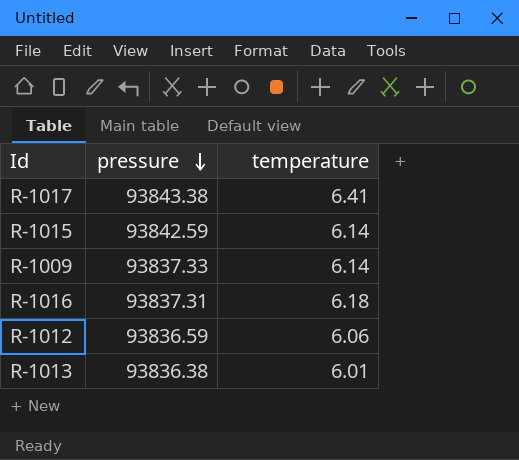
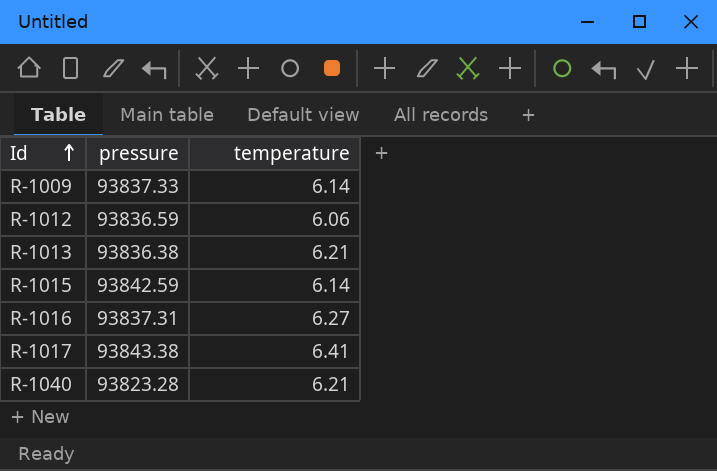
row order: pressure descending -> Id ascending
R-1013 | temperature: 6.01 -> 6.21
R-1016 | temperature: 6.18 -> 6.27
row R-1040: none -> 93823.28 | 6.21

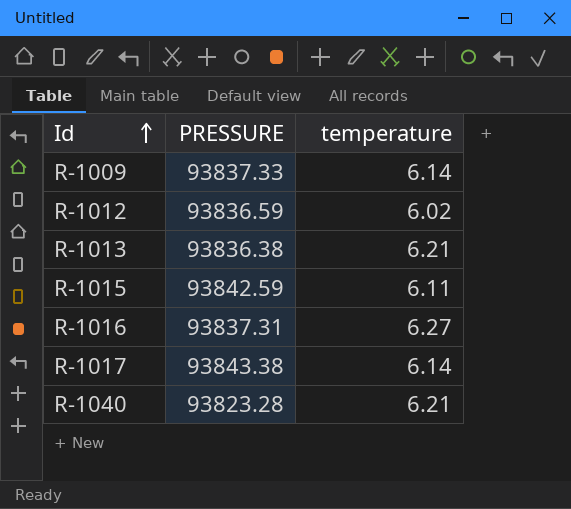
column name: pressure -> PRESSURE
R-1012 | temperature: 6.06 -> 6.02
R-1015 | temperature: 6.14 -> 6.11
R-1017 | temperature: 6.41 -> 6.14

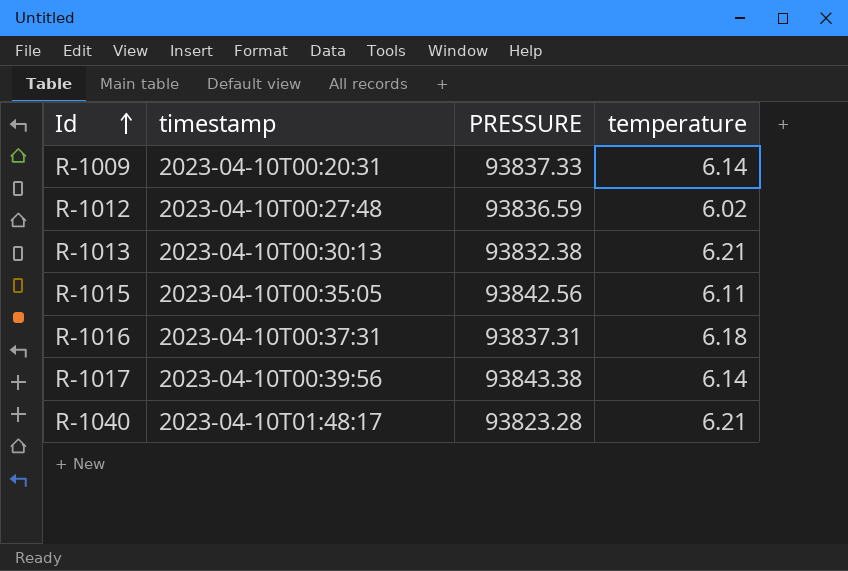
column timestamp | position: none -> 2
R-1013 | PRESSURE: 93836.38 -> 93832.38
R-1015 | PRESSURE: 93842.59 -> 93842.56
R-1016 | temperature: 6.27 -> 6.18

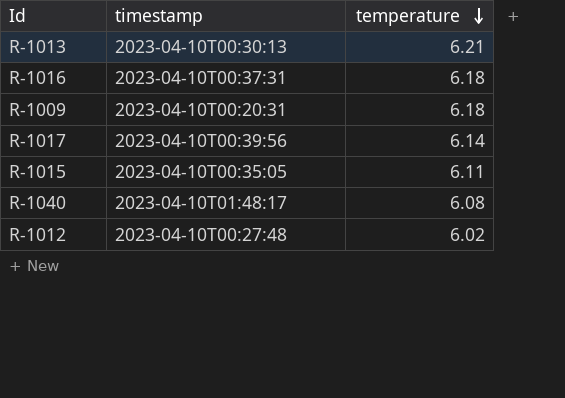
row order: Id ascending -> temperature descending
column PRESSURE | position: 3 -> none
R-1009 | temperature: 6.14 -> 6.18
R-1040 | temperature: 6.21 -> 6.08

